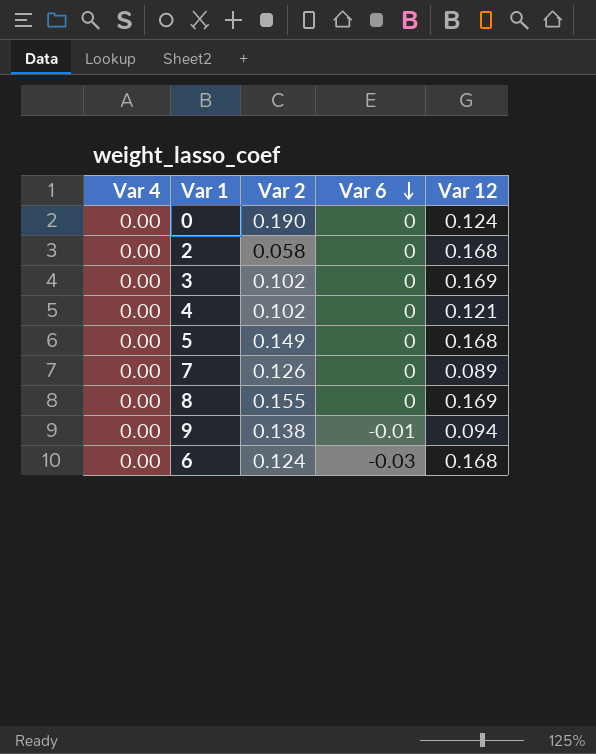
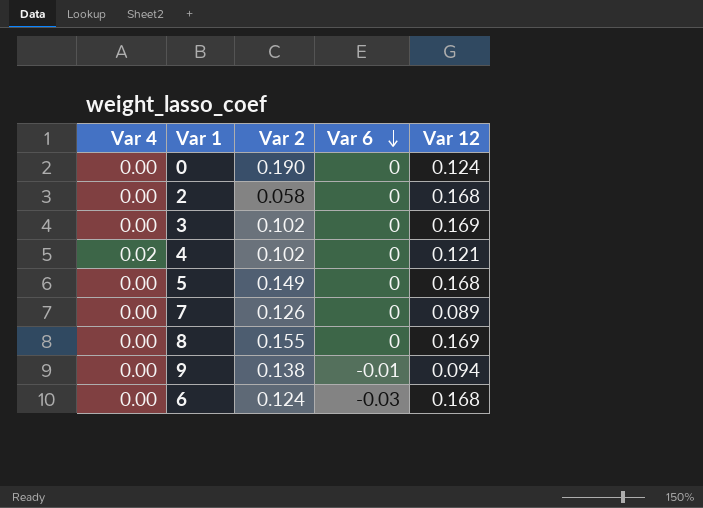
4 | Var 4: 0.00 -> 0.02

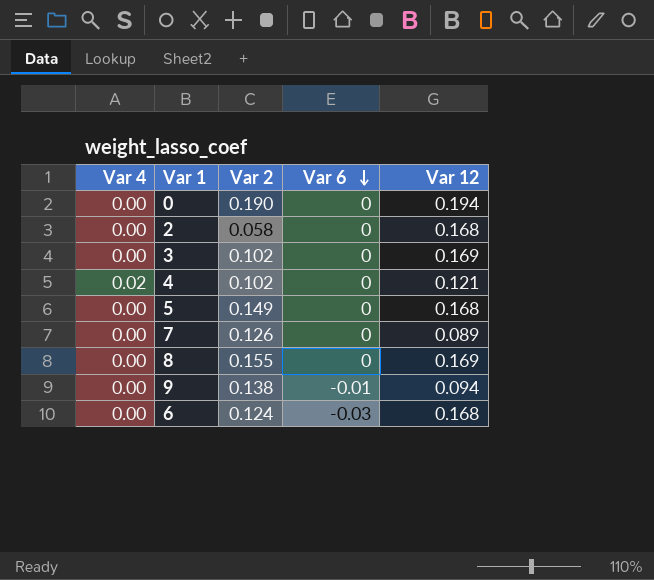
0 | Var 12: 0.124 -> 0.194

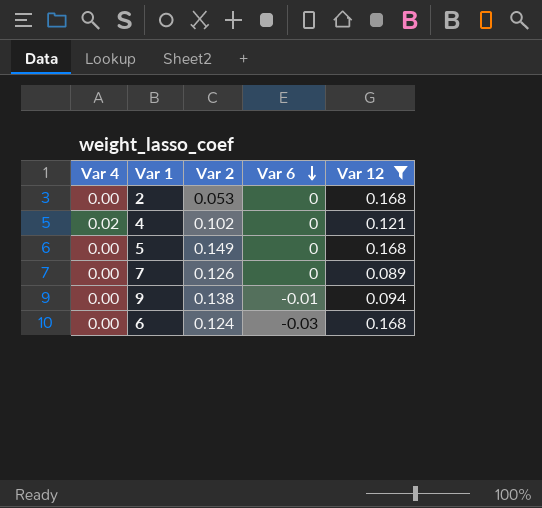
filter: none -> Var 12 <= 0.168
2 | Var 2: 0.058 -> 0.053

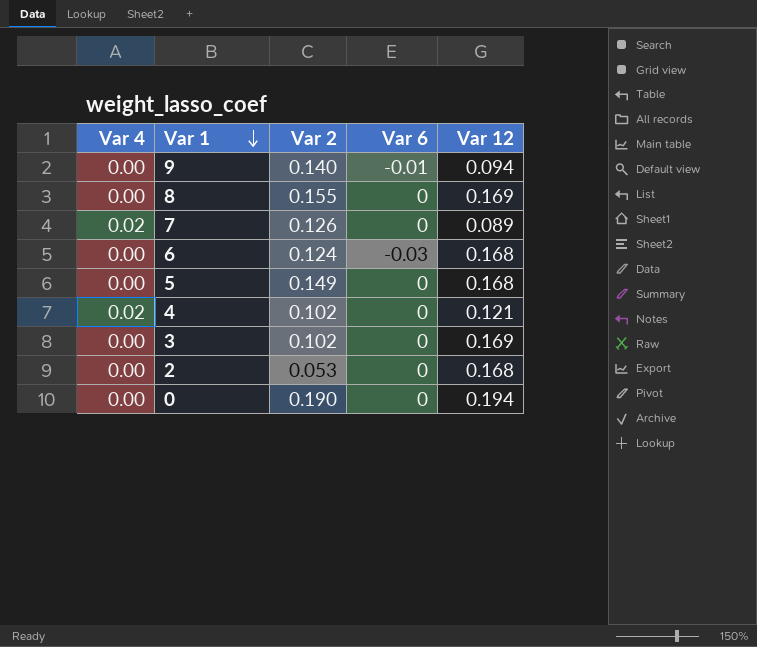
filter: Var 12 <= 0.168 -> none
row order: Var 6 descending -> Var 1 descending
9 | Var 2: 0.138 -> 0.140
7 | Var 4: 0.00 -> 0.02

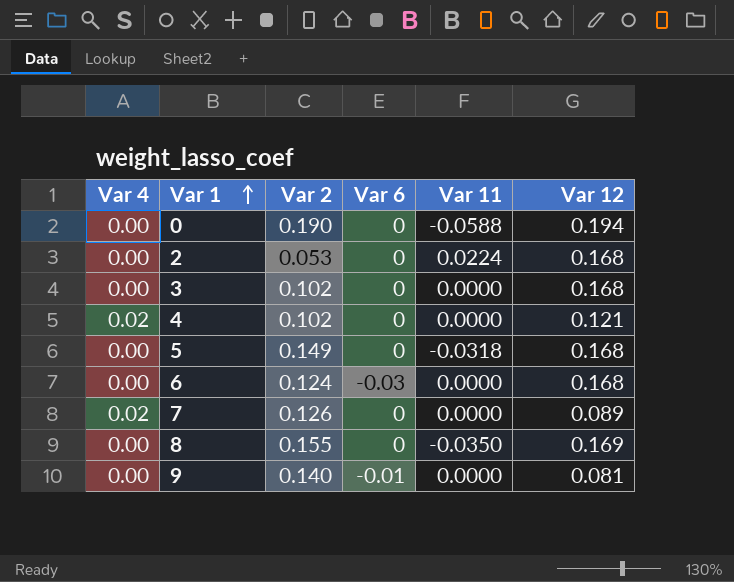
row order: Var 1 descending -> Var 1 ascending
column Var 11 | position: none -> 5
3 | Var 12: 0.169 -> 0.168
9 | Var 12: 0.094 -> 0.081

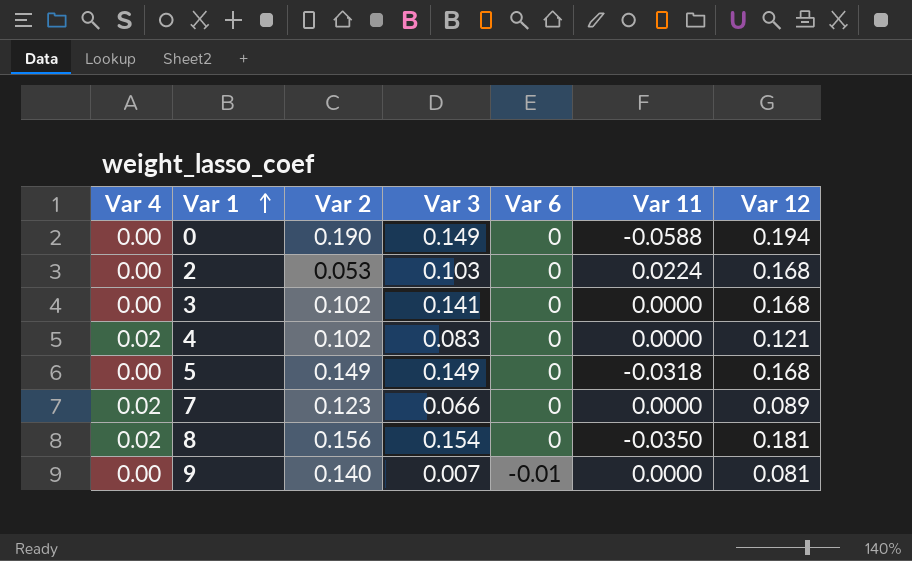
column Var 3 | position: none -> 4
row 6: 0.00 | 0.124 | -0.03 | 0.0000 | 0.168 -> none
7 | Var 2: 0.126 -> 0.123
8 | Var 4: 0.00 -> 0.02
8 | Var 2: 0.155 -> 0.156
8 | Var 12: 0.169 -> 0.181

